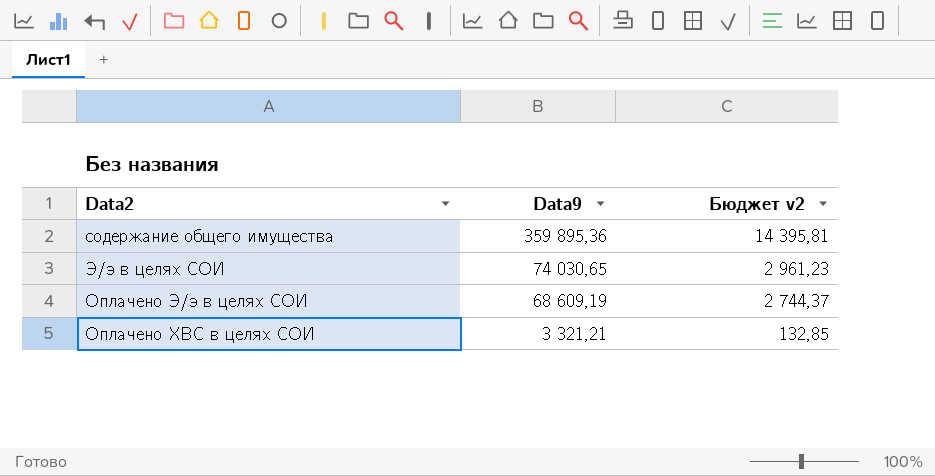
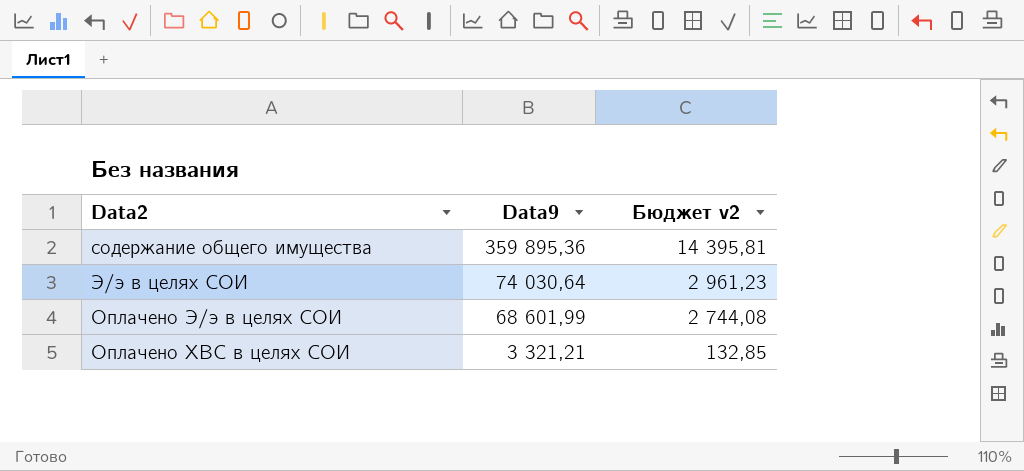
Э/э в целях СОИ | Data9: 74 030,65 -> 74 030,64
Оплачено Э/э в целях СОИ | Data9: 68 609,19 -> 68 601,99
Оплачено Э/э в целях СОИ | Бюджет v2: 2 744,37 -> 2 744,08

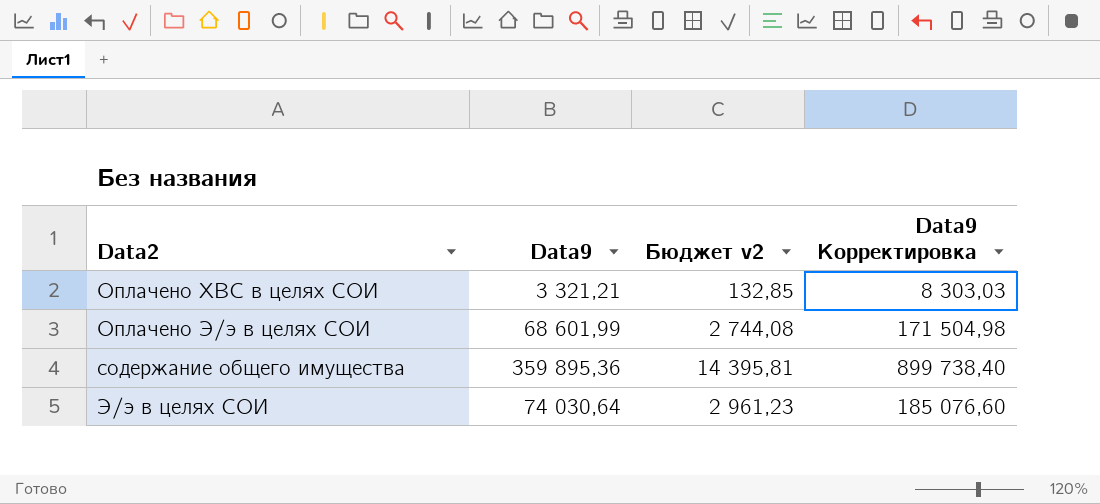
row order: Data9 descending -> Data2 ascending
column Data9 Корректировка | formula: none -> [Data9] * 2,5

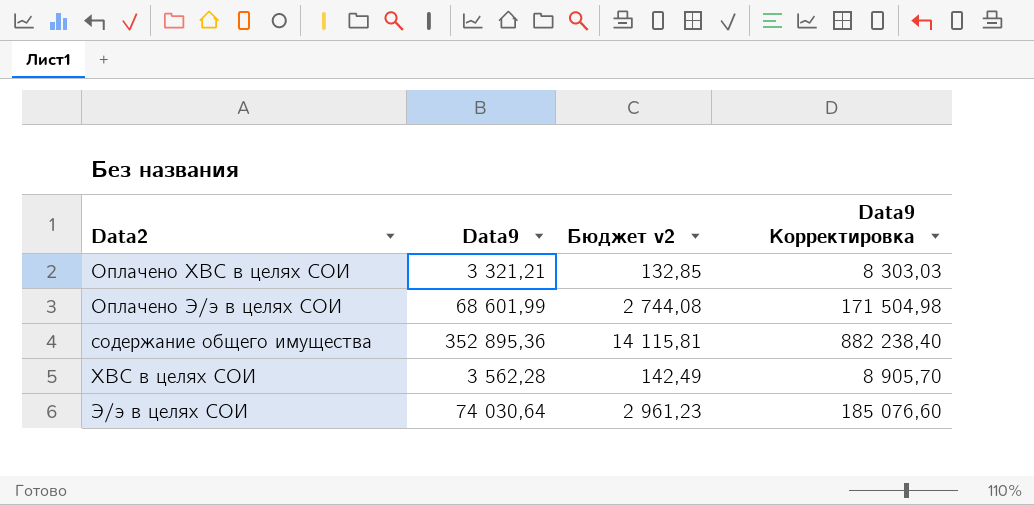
содержание общего имущества | Data9: 359 895,36 -> 352 895,36
содержание общего имущества | Бюджет v2: 14 395,81 -> 14 115,81
содержание общего имущества | Data9 Корректировка: 899 738,40 -> 882 238,40
row ХВС в целях СОИ: none -> 3 562,28 | 142,49 | 8 905,70

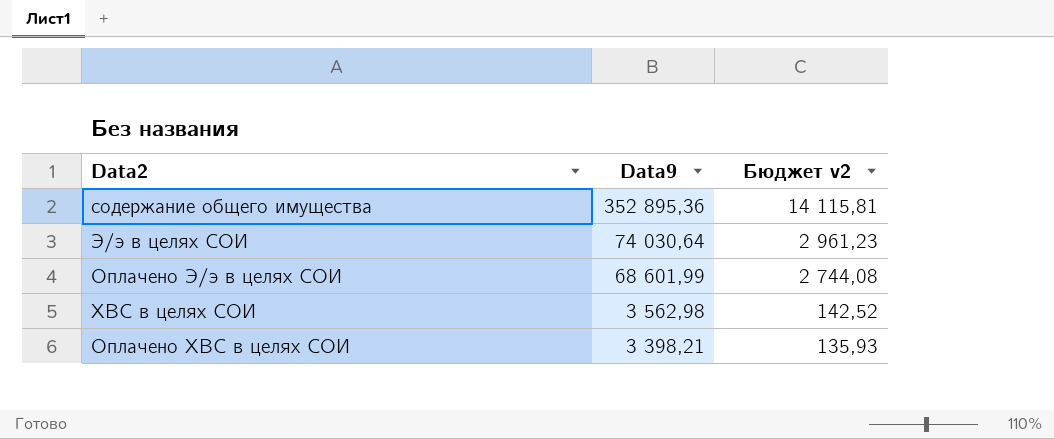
row order: Data2 ascending -> Data9 descending
column Data9 Корректировка | formula: [Data9] * 2,5 -> none
ХВС в целях СОИ | Data9: 3 562,28 -> 3 562,98
ХВС в целях СОИ | Бюджет v2: 142,49 -> 142,52
Оплачено ХВС в целях СОИ | Data9: 3 321,21 -> 3 398,21
Оплачено ХВС в целях СОИ | Бюджет v2: 132,85 -> 135,93

